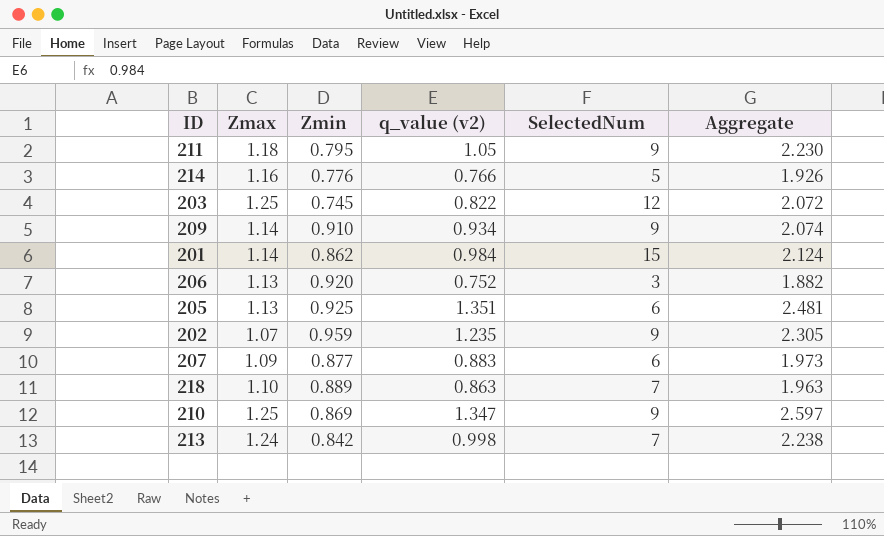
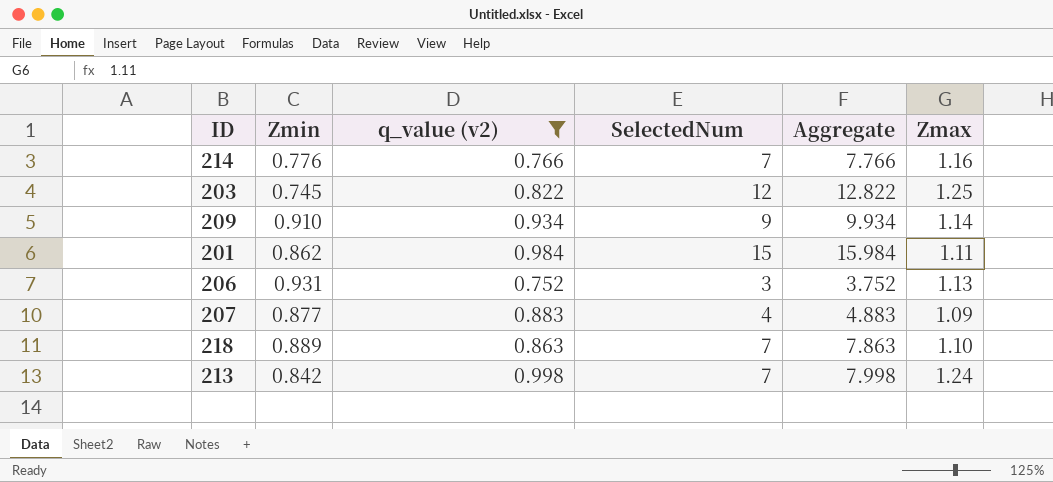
filter: none -> q_value (v2) <= 0.998
column Aggregate | formula: [Zmax] + [q_value (v2)] -> [q_value (v2)] + [SelectedNum]
column Zmax | position: 2 -> 6
214 | SelectedNum: 5 -> 7
201 | Zmax: 1.14 -> 1.11
206 | Zmin: 0.920 -> 0.931
207 | SelectedNum: 6 -> 4

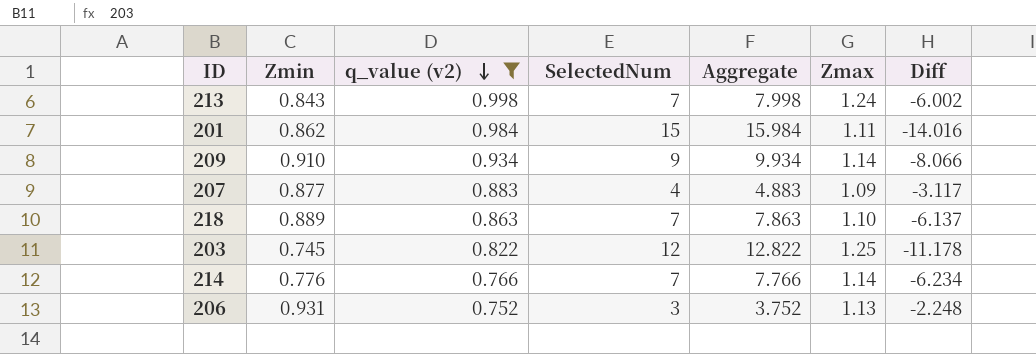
row order: none -> q_value (v2) descending
column Diff | formula: none -> [q_value (v2)] - [SelectedNum]
213 | Zmin: 0.842 -> 0.843
214 | Zmax: 1.16 -> 1.14

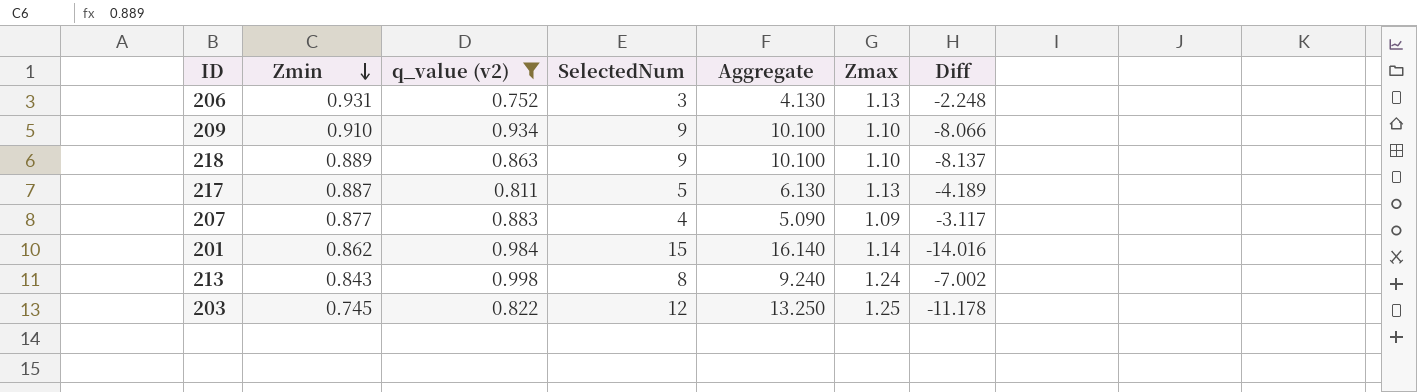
row order: q_value (v2) descending -> Zmin descending
column Aggregate | formula: [q_value (v2)] + [SelectedNum] -> [SelectedNum] + [Zmax]
row 214: 0.776 | 0.766 | 7 | 7.766 | 1.14 | -6.234 -> none
209 | Zmax: 1.14 -> 1.10
218 | SelectedNum: 7 -> 9
218 | Diff: -6.137 -> -8.137
row 217: none -> 0.887 | 0.811 | 5 | 6.130 | 1.13 | -4.189
201 | Zmax: 1.11 -> 1.14
213 | SelectedNum: 7 -> 8
213 | Diff: -6.002 -> -7.002

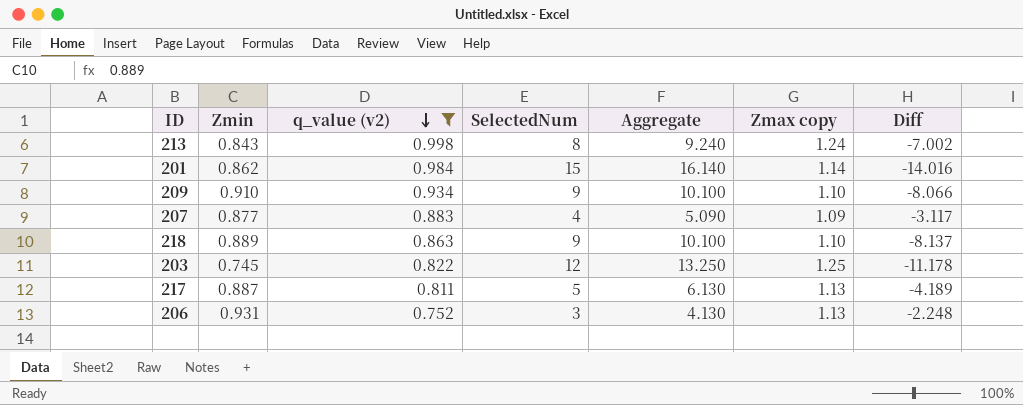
row order: Zmin descending -> q_value (v2) descending
column name: Zmax -> Zmax copy

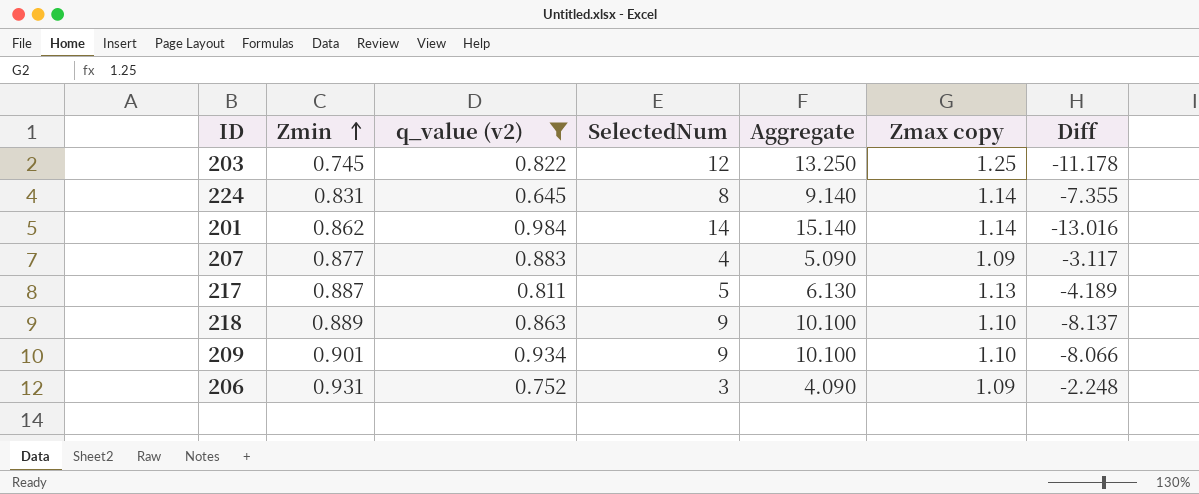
row order: q_value (v2) descending -> Zmin ascending
row 213: 0.843 | 0.998 | 8 | 9.240 | 1.24 | -7.002 -> none
row 224: none -> 0.831 | 0.645 | 8 | 9.140 | 1.14 | -7.355
201 | SelectedNum: 15 -> 14
201 | Aggregate: 16.140 -> 15.140
201 | Diff: -14.016 -> -13.016
209 | Zmin: 0.910 -> 0.901
206 | Aggregate: 4.130 -> 4.090
206 | Zmax copy: 1.13 -> 1.09

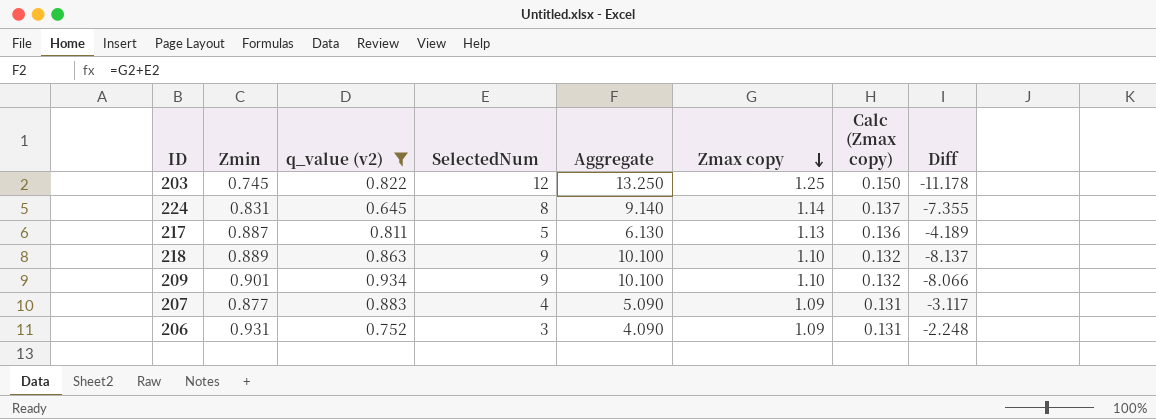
row order: Zmin ascending -> Zmax copy descending
column Calc (Zmax copy) | formula: none -> [Zmax copy] * 0.12
row 201: 0.862 | 0.984 | 14 | 15.140 | 1.14 | -13.016 -> none

